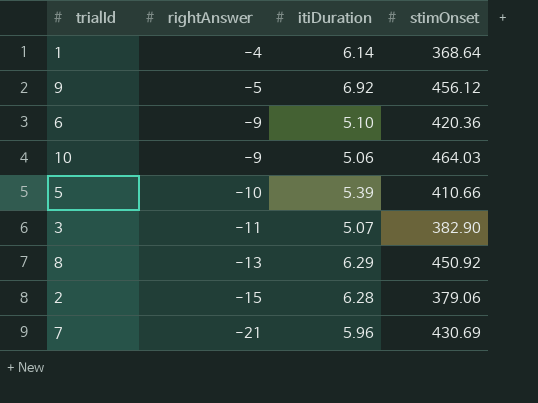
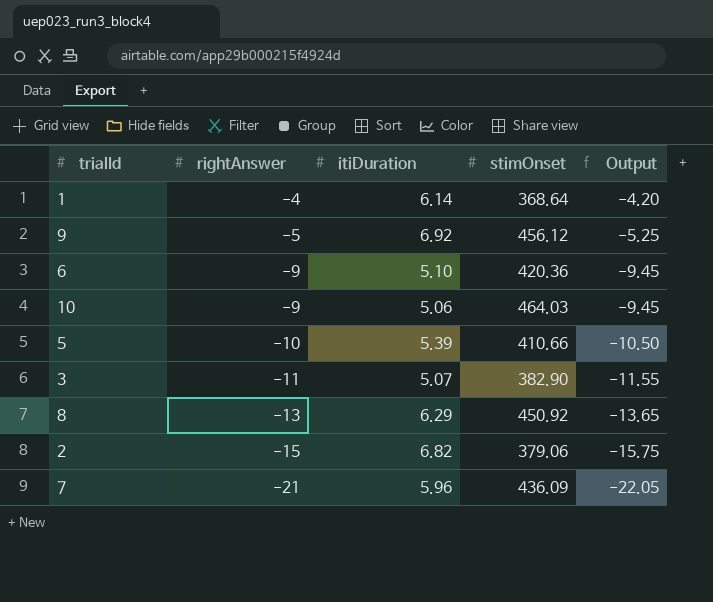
column Output | formula: none -> [rightAnswer] * 1.05
2 | itiDuration: 6.28 -> 6.82
7 | stimOnset: 430.69 -> 436.09

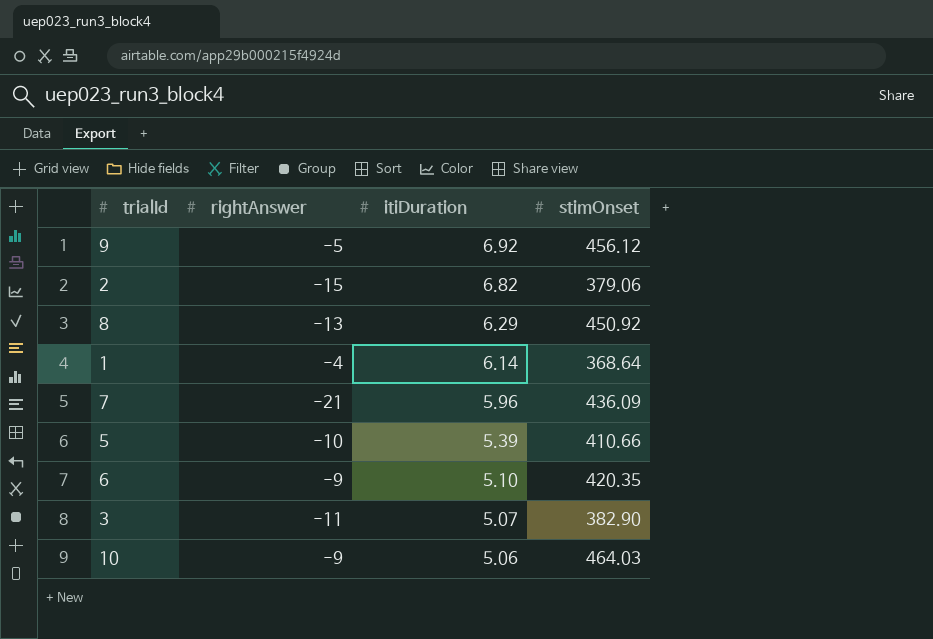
row order: rightAnswer descending -> itiDuration descending
column Output | formula: [rightAnswer] * 1.05 -> none
6 | stimOnset: 420.36 -> 420.35

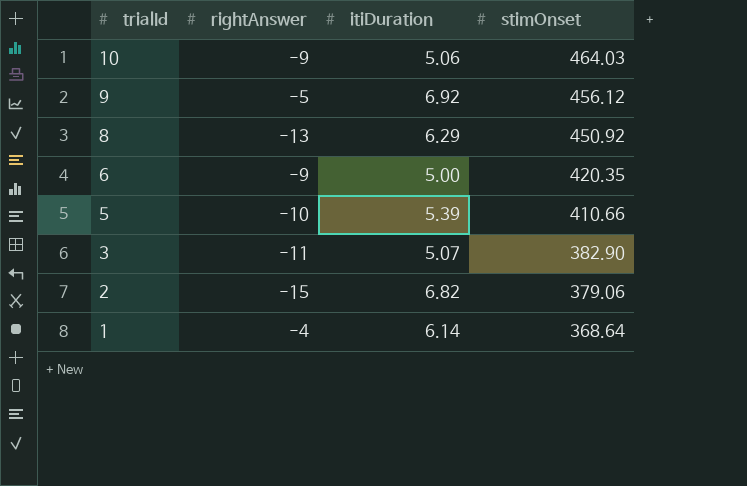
row order: itiDuration descending -> trialId descending
row 7: -21 | 5.96 | 436.09 -> none
6 | itiDuration: 5.10 -> 5.00

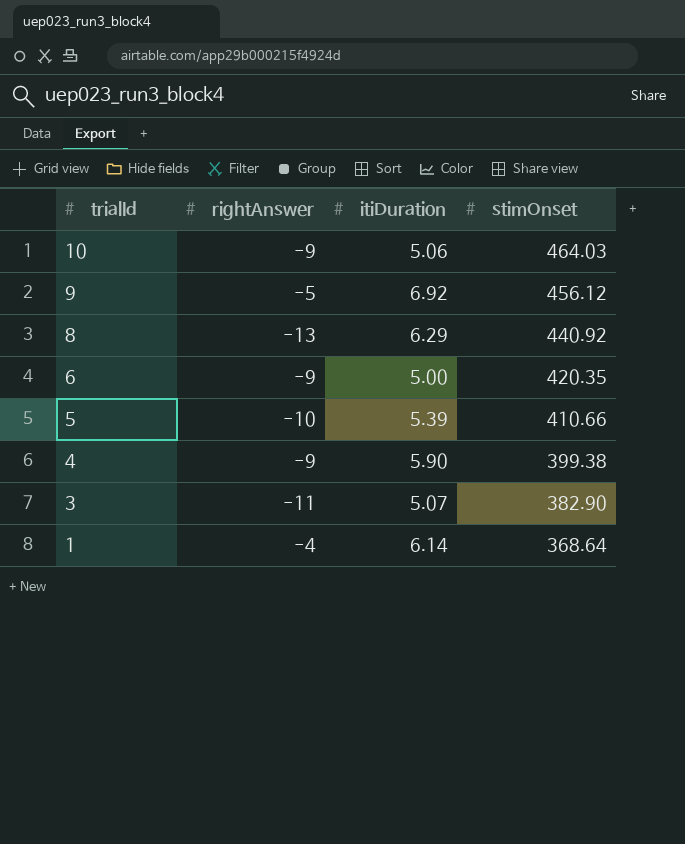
row 2: -15 | 6.82 | 379.06 -> none
8 | stimOnset: 450.92 -> 440.92
row 4: none -> -9 | 5.90 | 399.38

